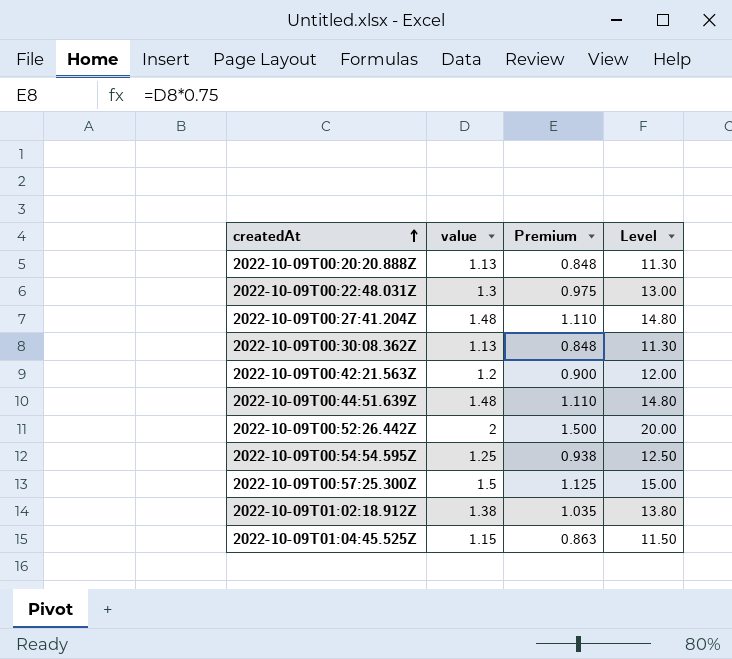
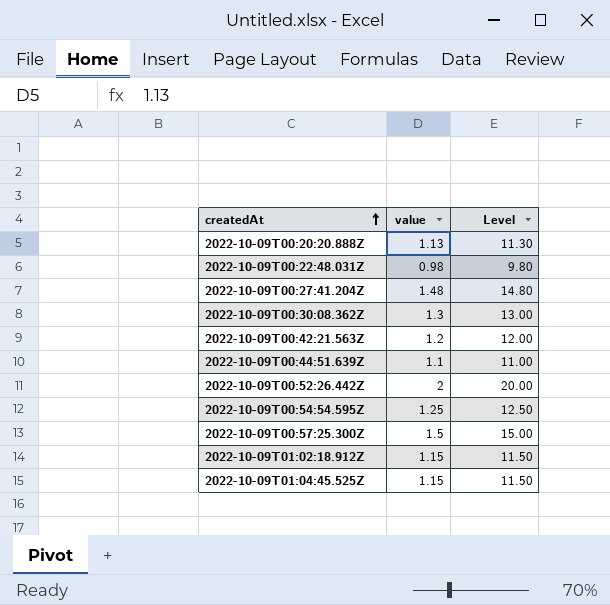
column Premium | formula: [value] * 0.75 -> none
2022-10-09T00:22:48.031Z | value: 1.3 -> 0.98
2022-10-09T00:22:48.031Z | Level: 13.00 -> 9.80
2022-10-09T00:30:08.362Z | value: 1.13 -> 1.3
2022-10-09T00:30:08.362Z | Level: 11.30 -> 13.00
2022-10-09T00:44:51.639Z | value: 1.48 -> 1.1
2022-10-09T00:44:51.639Z | Level: 14.80 -> 11.00
2022-10-09T01:02:18.912Z | value: 1.38 -> 1.15
2022-10-09T01:02:18.912Z | Level: 13.80 -> 11.50

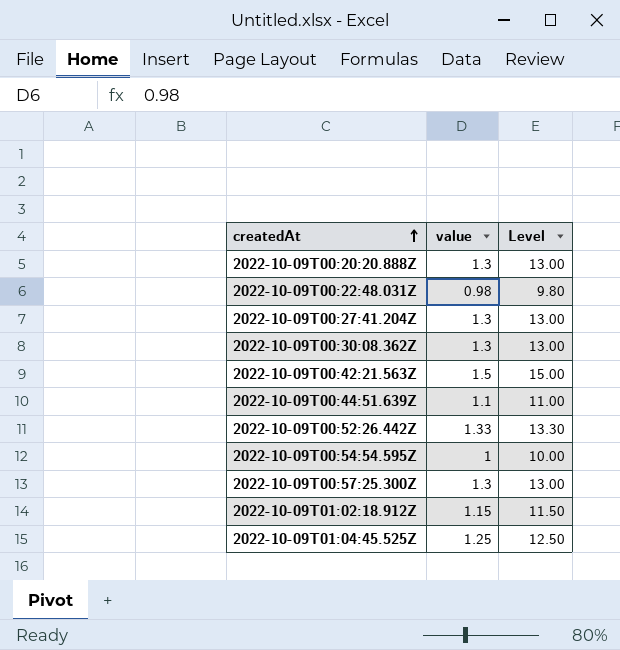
2022-10-09T00:20:20.888Z | value: 1.13 -> 1.3
2022-10-09T00:20:20.888Z | Level: 11.30 -> 13.00
2022-10-09T00:27:41.204Z | value: 1.48 -> 1.3
2022-10-09T00:27:41.204Z | Level: 14.80 -> 13.00
2022-10-09T00:42:21.563Z | value: 1.2 -> 1.5
2022-10-09T00:42:21.563Z | Level: 12.00 -> 15.00
2022-10-09T00:52:26.442Z | value: 2 -> 1.33
2022-10-09T00:52:26.442Z | Level: 20.00 -> 13.30
2022-10-09T00:54:54.595Z | value: 1.25 -> 1
2022-10-09T00:54:54.595Z | Level: 12.50 -> 10.00
2022-10-09T00:57:25.300Z | value: 1.5 -> 1.3
2022-10-09T00:57:25.300Z | Level: 15.00 -> 13.00
2022-10-09T01:04:45.525Z | value: 1.15 -> 1.25
2022-10-09T01:04:45.525Z | Level: 11.50 -> 12.50

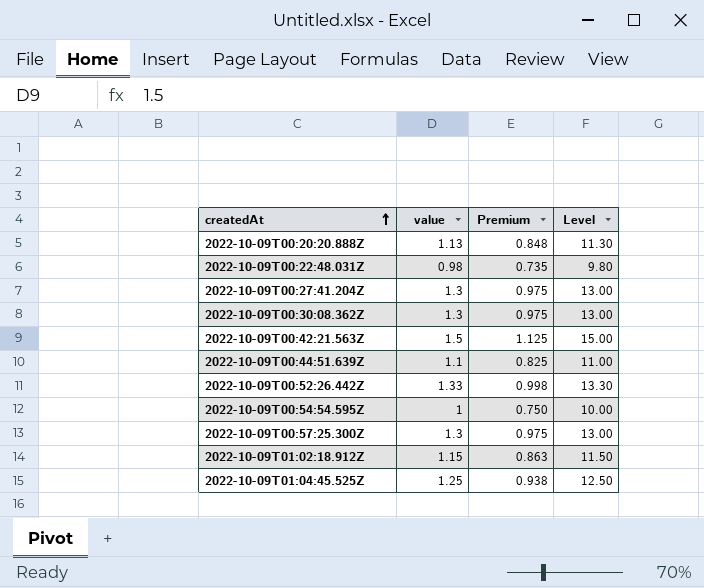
column Premium | formula: none -> [value] * 0.75
2022-10-09T00:20:20.888Z | value: 1.3 -> 1.13
2022-10-09T00:20:20.888Z | Level: 13.00 -> 11.30

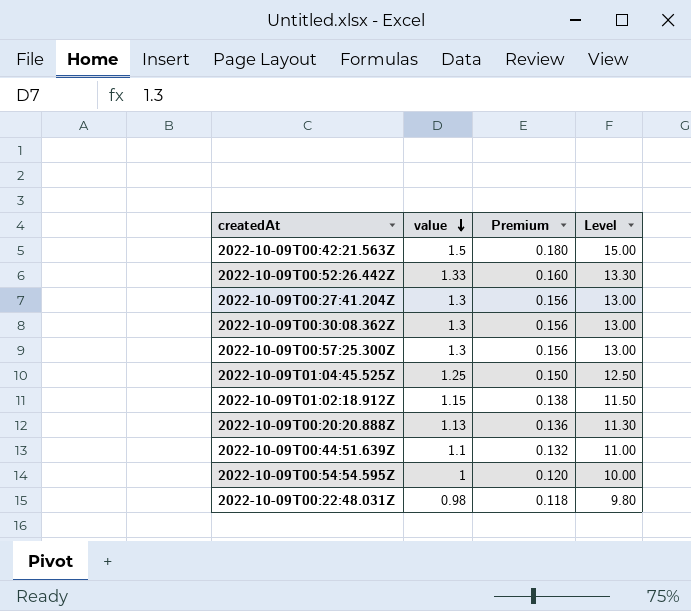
row order: createdAt ascending -> value descending
column Premium | formula: [value] * 0.75 -> [value] * 0.12

